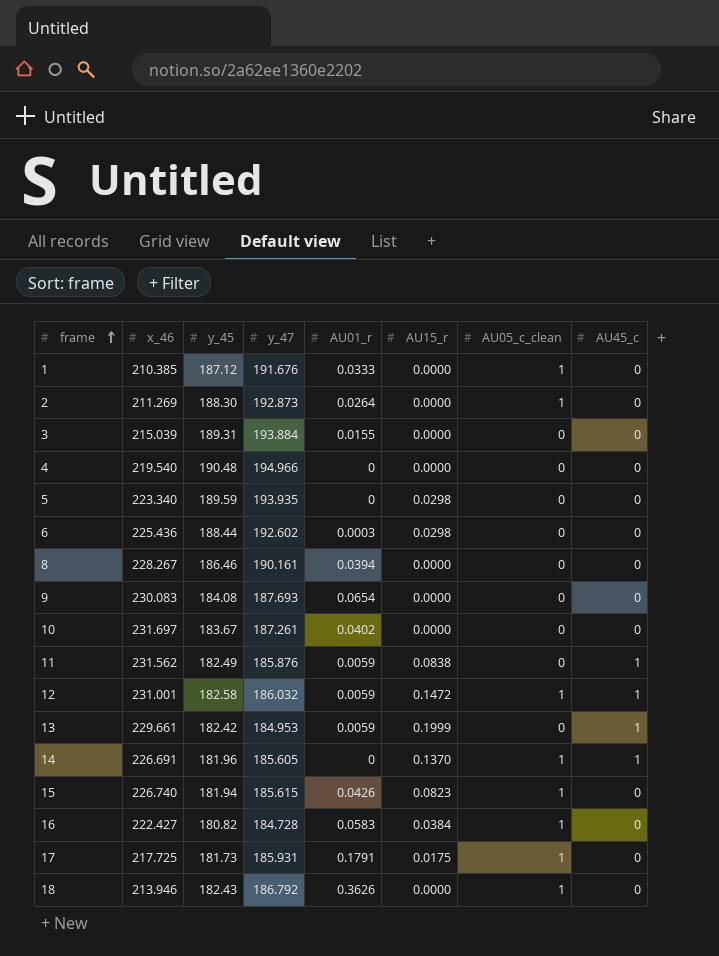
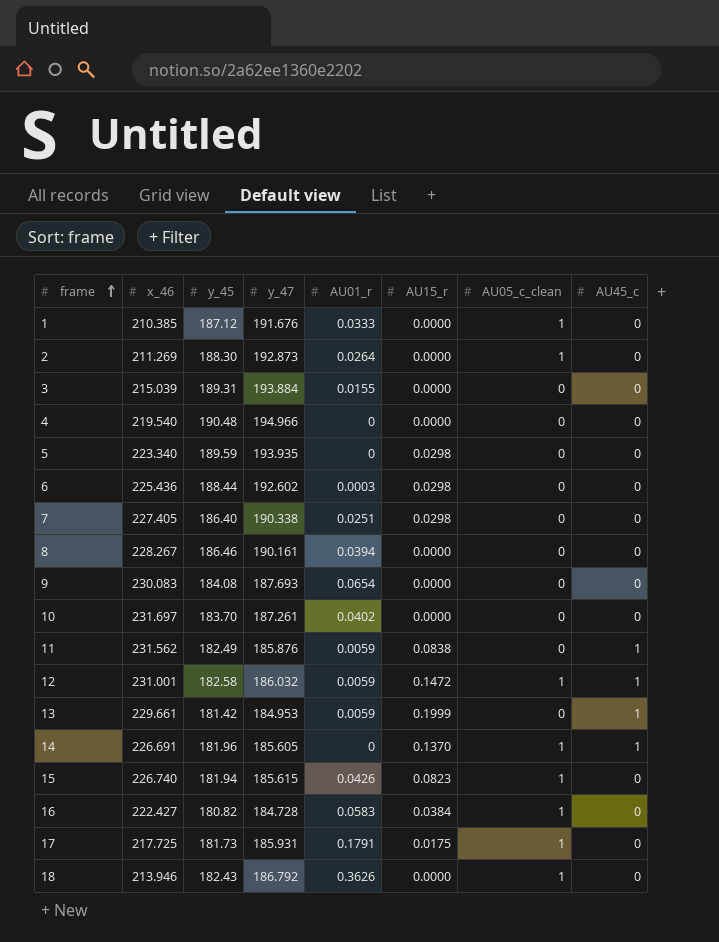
row 7: none -> 227.405 | 186.40 | 190.338 | 0.0251 | 0.0298 | 0 | 0
10 | y_45: 183.67 -> 183.70
13 | y_45: 182.42 -> 181.42

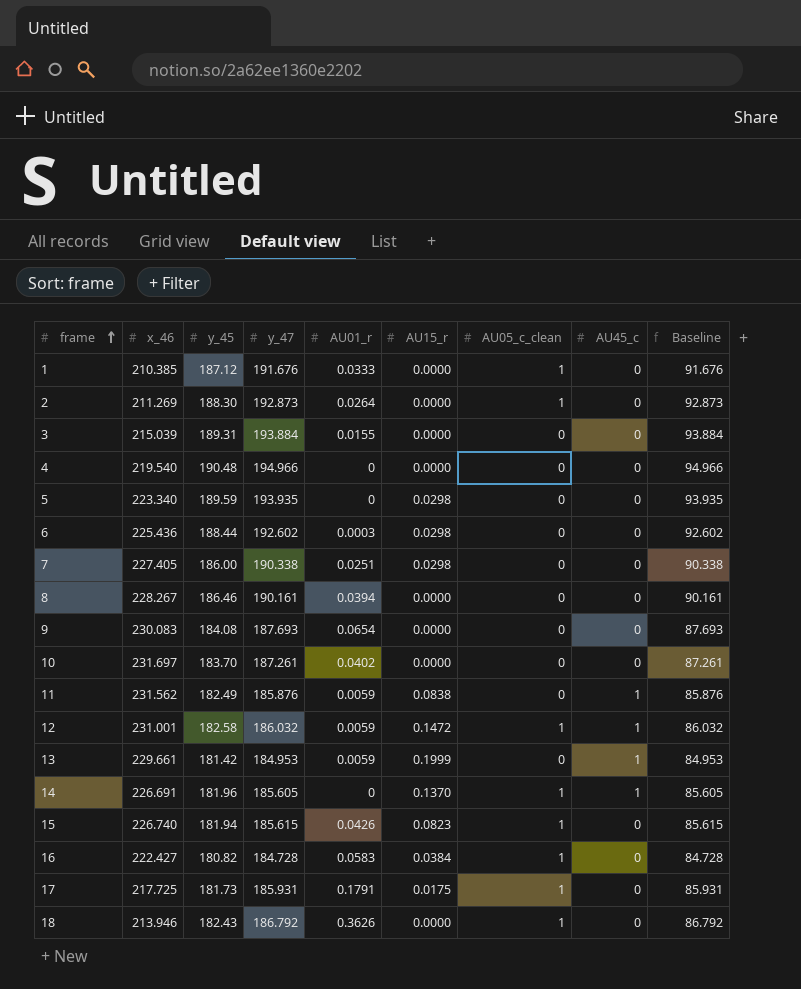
column Baseline | formula: none -> [y_47] - 100
7 | y_45: 186.40 -> 186.00

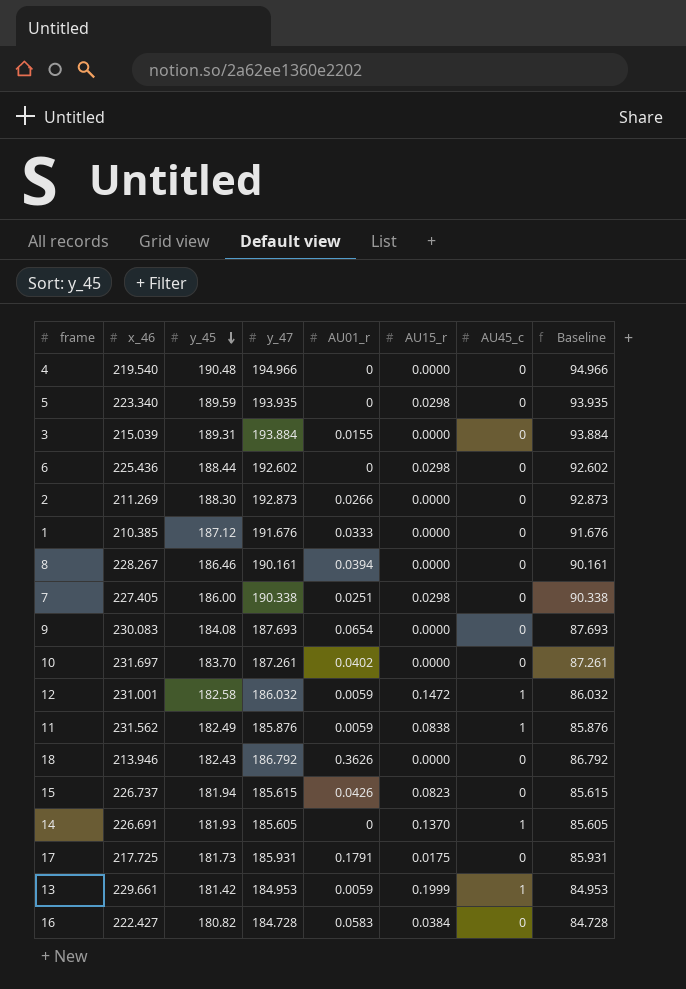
row order: frame ascending -> y_45 descending
column AU05_c_clean | position: 7 -> none
6 | AU01_r: 0.0003 -> 0
2 | AU01_r: 0.0264 -> 0.0266
15 | x_46: 226.740 -> 226.737
14 | y_45: 181.96 -> 181.93

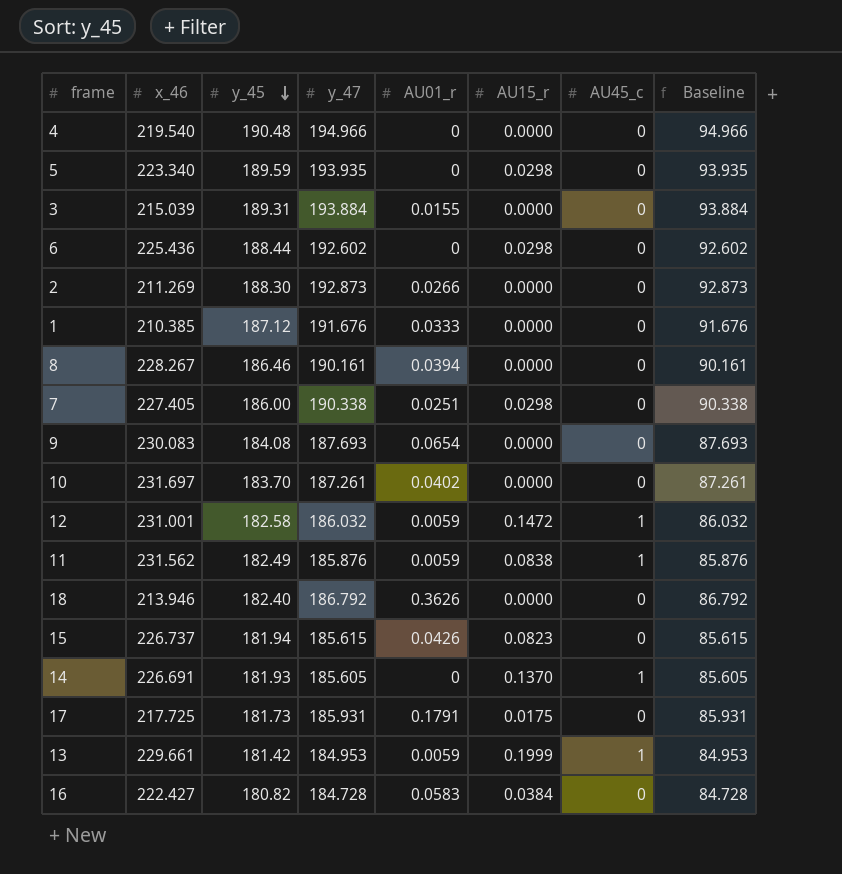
18 | y_45: 182.43 -> 182.40

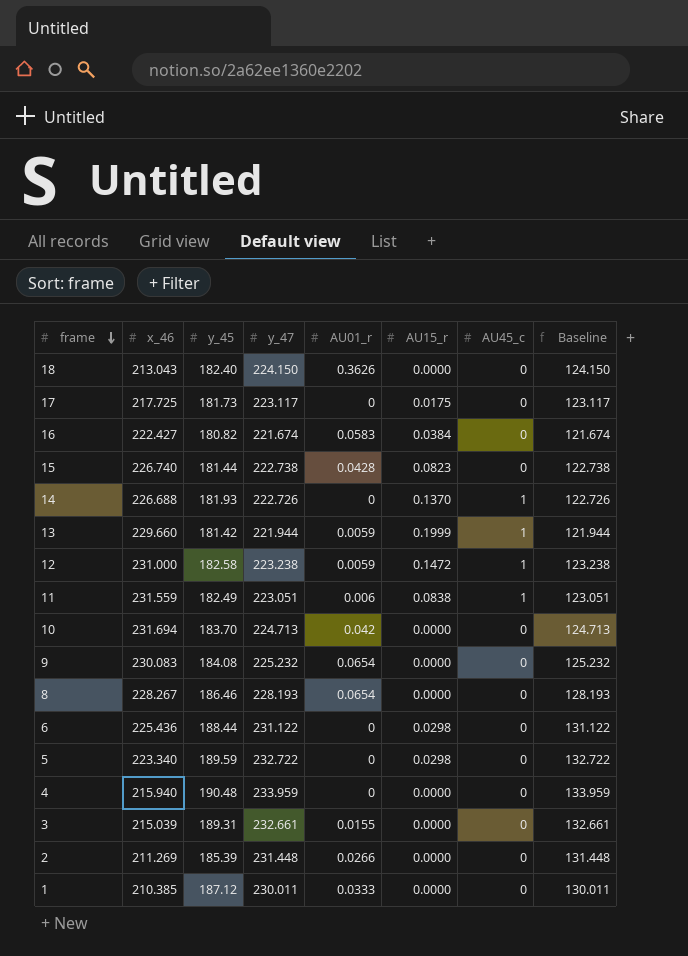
row order: y_45 descending -> frame descending
row 7: 227.405 | 186.00 | 190.338 | 0.0251 | 0.0298 | 0 | 90.338 -> none
18 | x_46: 213.946 -> 213.043
18 | y_47: 186.792 -> 224.150
18 | Baseline: 86.792 -> 124.150
17 | y_47: 185.931 -> 223.117
17 | AU01_r: 0.1791 -> 0
17 | Baseline: 85.931 -> 123.117
16 | y_47: 184.728 -> 221.674
16 | Baseline: 84.728 -> 121.674
15 | x_46: 226.737 -> 226.740
15 | y_45: 181.94 -> 181.44
15 | y_47: 185.615 -> 222.738
15 | AU01_r: 0.0426 -> 0.0428
15 | Baseline: 85.615 -> 122.738
14 | x_46: 226.691 -> 226.688
14 | y_47: 185.605 -> 222.726
14 | Baseline: 85.605 -> 122.726
13 | x_46: 229.661 -> 229.660
13 | y_47: 184.953 -> 221.944
13 | Baseline: 84.953 -> 121.944
12 | x_46: 231.001 -> 231.000
12 | y_47: 186.032 -> 223.238
12 | Baseline: 86.032 -> 123.238
11 | x_46: 231.562 -> 231.559
11 | y_47: 185.876 -> 223.051
11 | AU01_r: 0.0059 -> 0.006
11 | Baseline: 85.876 -> 123.051
10 | x_46: 231.697 -> 231.694
10 | y_47: 187.261 -> 224.713
10 | AU01_r: 0.0402 -> 0.042
10 | Baseline: 87.261 -> 124.713
9 | y_47: 187.693 -> 225.232
9 | Baseline: 87.693 -> 125.232
8 | y_47: 190.161 -> 228.193
8 | AU01_r: 0.0394 -> 0.0654
8 | Baseline: 90.161 -> 128.193
6 | y_47: 192.602 -> 231.122
6 | Baseline: 92.602 -> 131.122
5 | y_47: 193.935 -> 232.722
5 | Baseline: 93.935 -> 132.722
4 | x_46: 219.540 -> 215.940
4 | y_47: 194.966 -> 233.959
4 | Baseline: 94.966 -> 133.959
3 | y_47: 193.884 -> 232.661
3 | Baseline: 93.884 -> 132.661
2 | y_45: 188.30 -> 185.39
2 | y_47: 192.873 -> 231.448
2 | Baseline: 92.873 -> 131.448
1 | y_47: 191.676 -> 230.011
1 | Baseline: 91.676 -> 130.011

